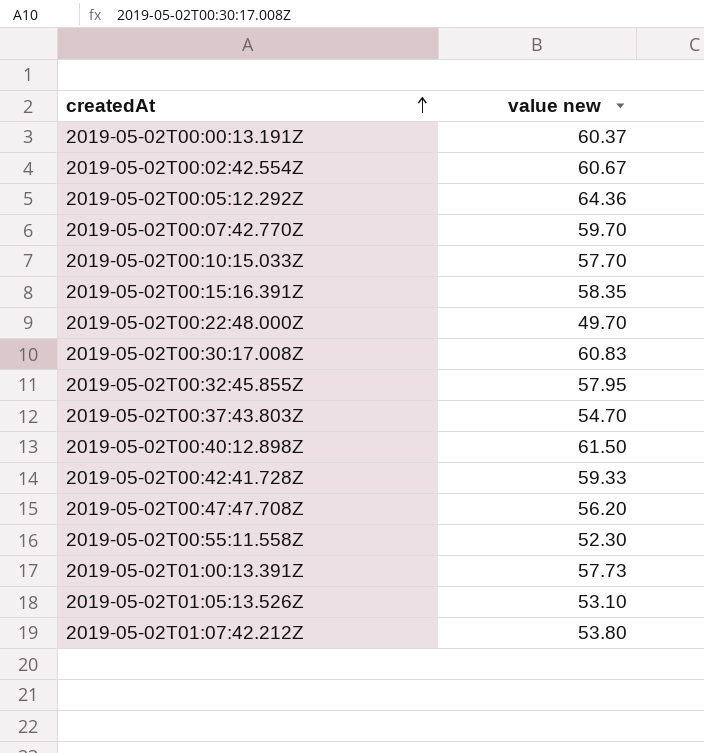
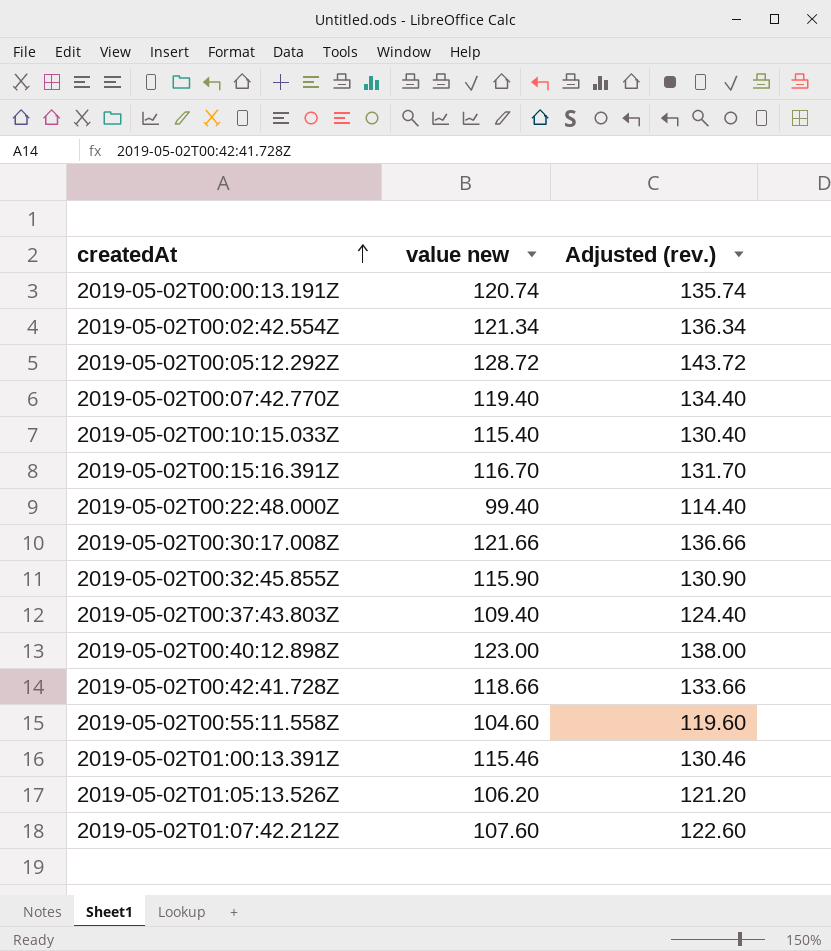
column Adjusted (rev.) | formula: none -> [value new] + 15
row 2019-05-02T00:47:47.708Z: 56.20 -> none
2019-05-02T00:00:13.191Z | value new: 60.37 -> 120.74
2019-05-02T00:02:42.554Z | value new: 60.67 -> 121.34
2019-05-02T00:05:12.292Z | value new: 64.36 -> 128.72
2019-05-02T00:07:42.770Z | value new: 59.70 -> 119.40
2019-05-02T00:10:15.033Z | value new: 57.70 -> 115.40
2019-05-02T00:15:16.391Z | value new: 58.35 -> 116.70
2019-05-02T00:22:48.000Z | value new: 49.70 -> 99.40
2019-05-02T00:30:17.008Z | value new: 60.83 -> 121.66
2019-05-02T00:32:45.855Z | value new: 57.95 -> 115.90
2019-05-02T00:37:43.803Z | value new: 54.70 -> 109.40
2019-05-02T00:40:12.898Z | value new: 61.50 -> 123.00
2019-05-02T00:42:41.728Z | value new: 59.33 -> 118.66
2019-05-02T00:55:11.558Z | value new: 52.30 -> 104.60
2019-05-02T01:00:13.391Z | value new: 57.73 -> 115.46
2019-05-02T01:05:13.526Z | value new: 53.10 -> 106.20
2019-05-02T01:07:42.212Z | value new: 53.80 -> 107.60

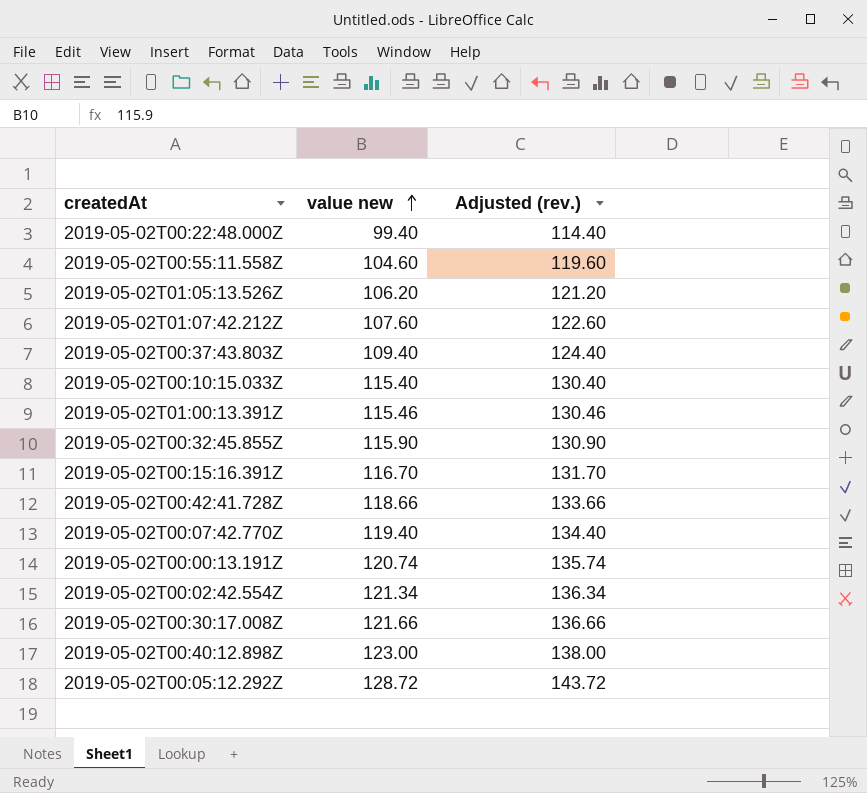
row order: createdAt ascending -> value new ascending

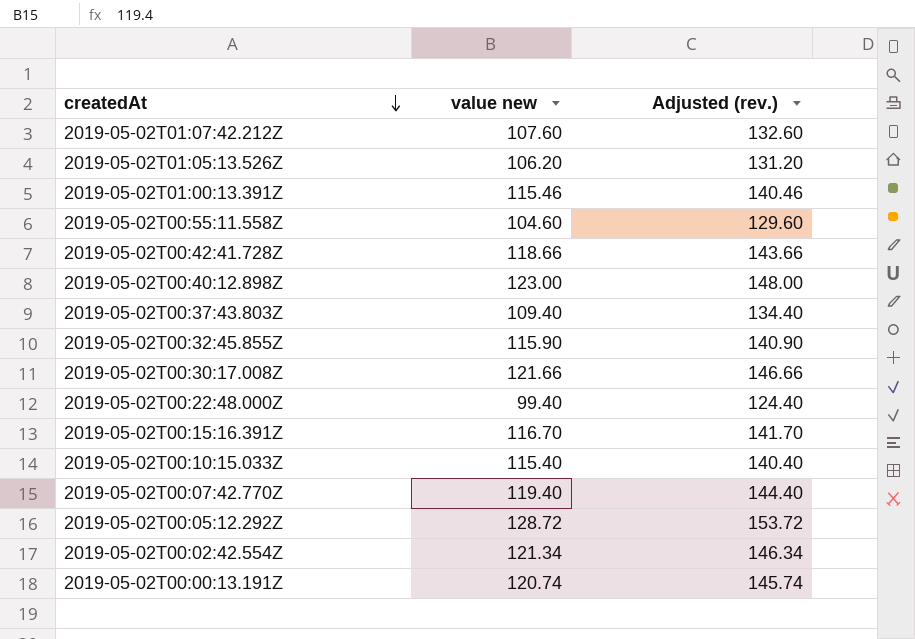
row order: value new ascending -> createdAt descending
column Adjusted (rev.) | formula: [value new] + 15 -> [value new] + 25

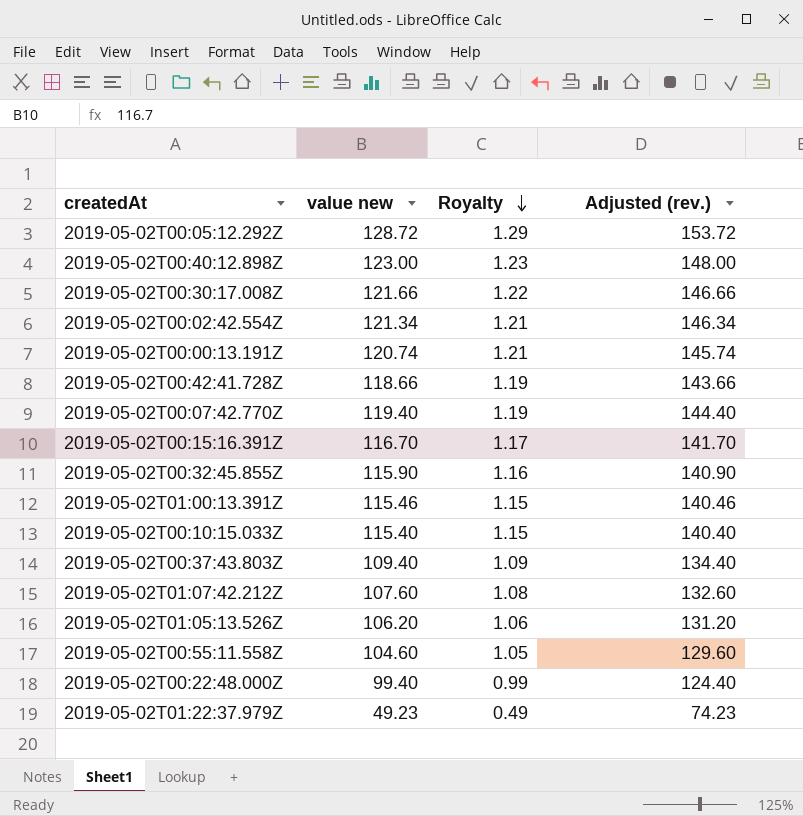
row order: createdAt descending -> Royalty descending
column Royalty | formula: none -> [value new] * 0.01
row 2019-05-02T01:22:37.979Z: none -> 49.23 | 0.49 | 74.23

